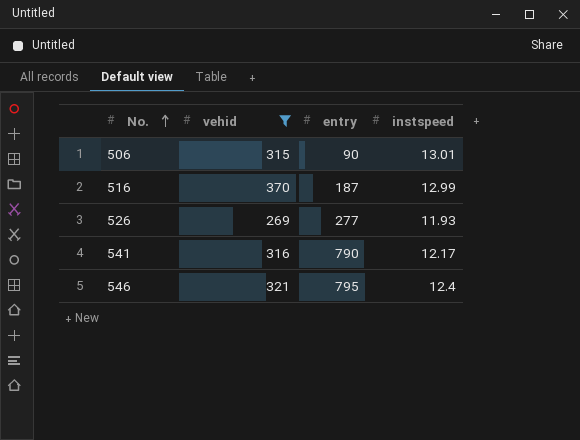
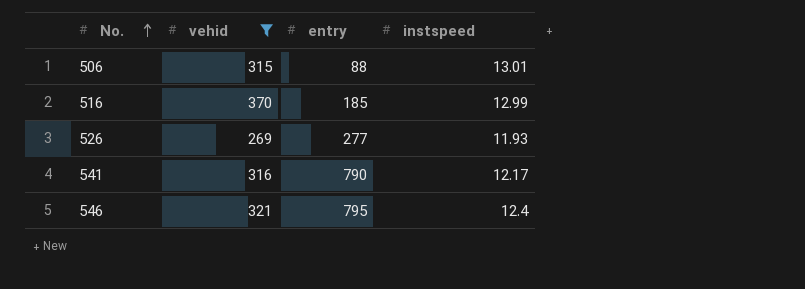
506 | entry: 90 -> 88
516 | entry: 187 -> 185

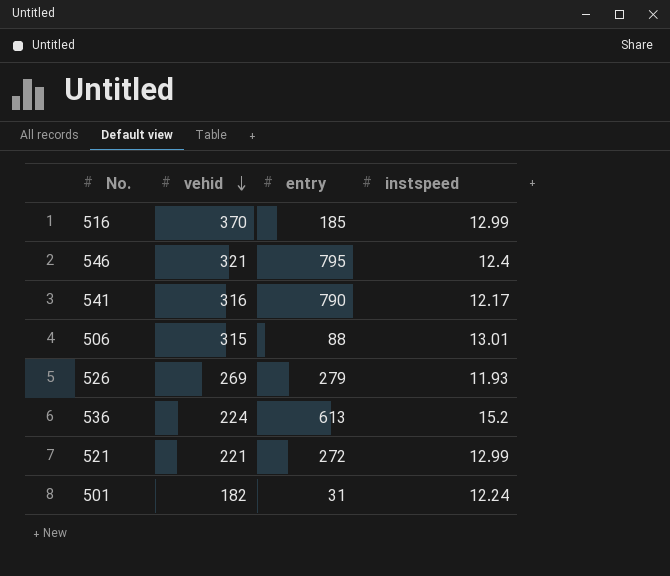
filter: vehid >= 269 -> none
row order: No. ascending -> vehid descending
526 | entry: 277 -> 279

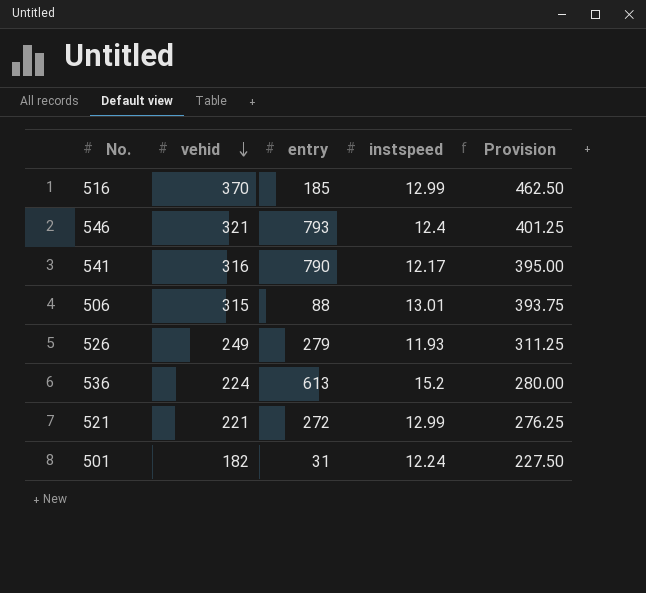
column Provision | formula: none -> [vehid] * 1.25
546 | entry: 795 -> 793
526 | vehid: 269 -> 249

